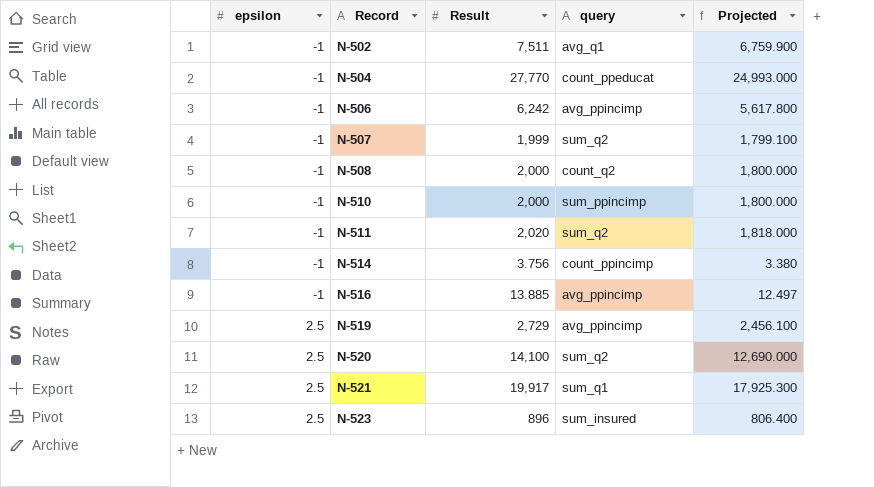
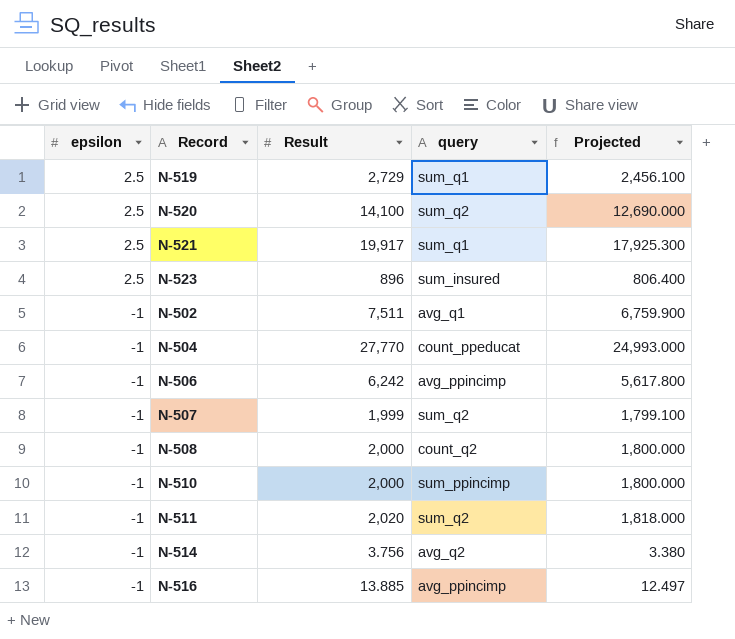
row order: epsilon ascending -> epsilon descending
N-519 | query: avg_ppincimp -> sum_q1
N-514 | query: count_ppincimp -> avg_q2

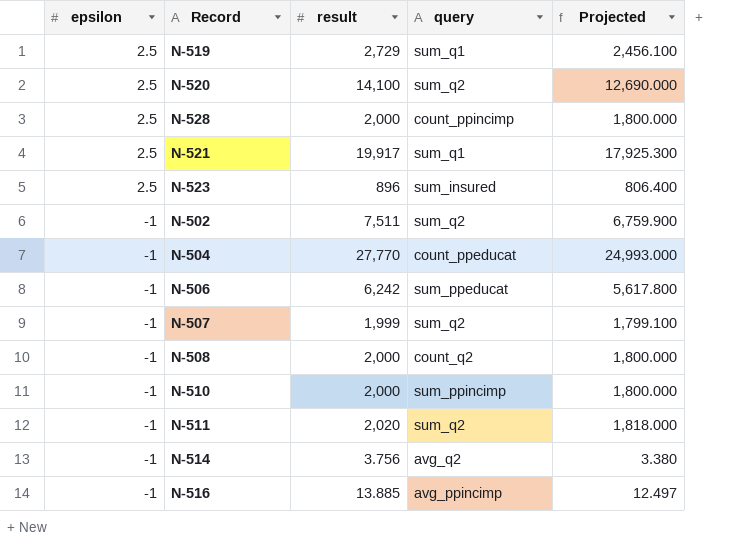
column name: Result -> result
row N-528: none -> 2.5 | 2,000 | count_ppincimp | 1,800.000
N-502 | query: avg_q1 -> sum_q2
N-506 | query: avg_ppincimp -> sum_ppeducat

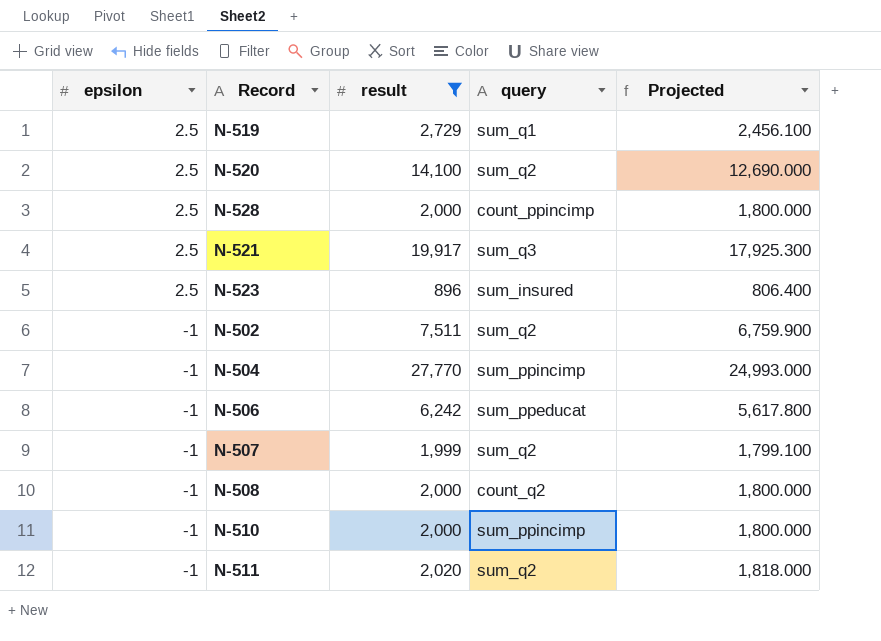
filter: none -> result >= 896
N-521 | query: sum_q1 -> sum_q3
N-504 | query: count_ppeducat -> sum_ppincimp

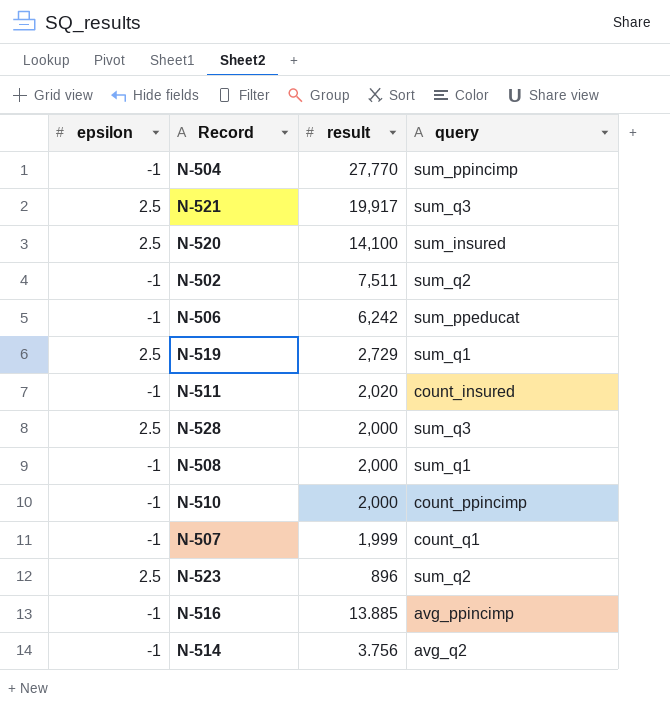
filter: result >= 896 -> none
row order: epsilon descending -> result descending
column Projected | formula: [result] * 0.9 -> none
N-520 | query: sum_q2 -> sum_insured
N-511 | query: sum_q2 -> count_insured
N-528 | query: count_ppincimp -> sum_q3
N-508 | query: count_q2 -> sum_q1
N-510 | query: sum_ppincimp -> count_ppincimp
N-507 | query: sum_q2 -> count_q1
N-523 | query: sum_insured -> sum_q2

